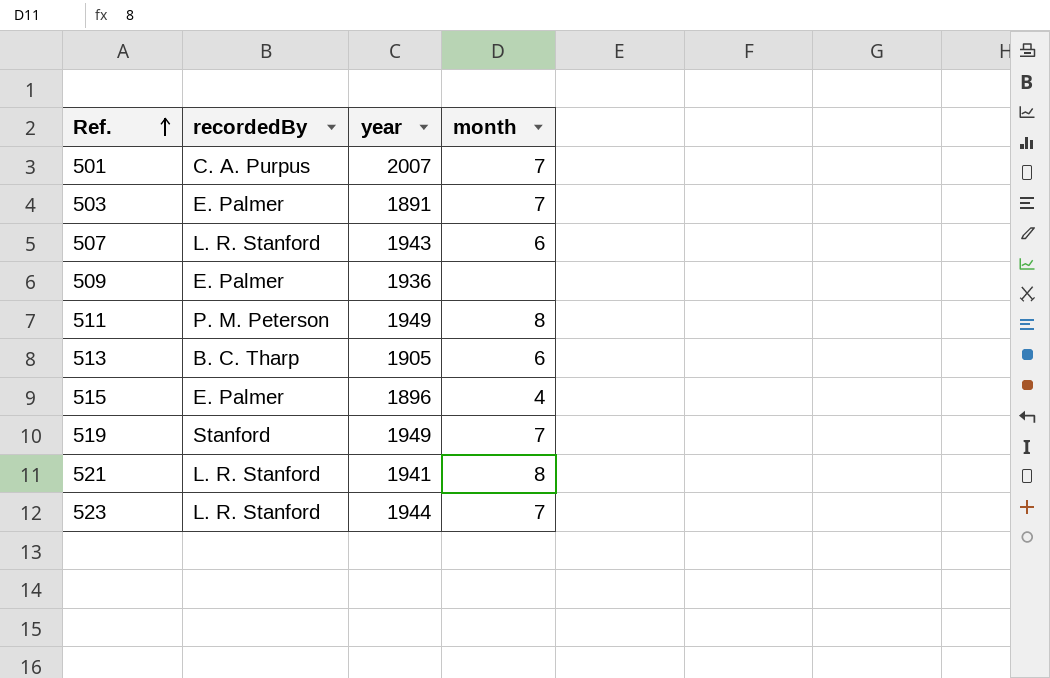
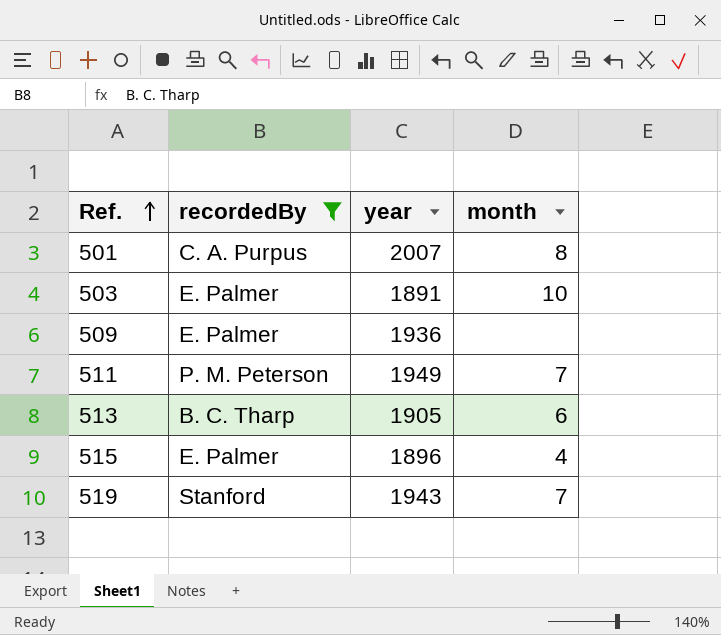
filter: none -> recordedBy != L. R. Stanford
501 | month: 7 -> 8
503 | month: 7 -> 10
511 | month: 8 -> 7
519 | year: 1949 -> 1943

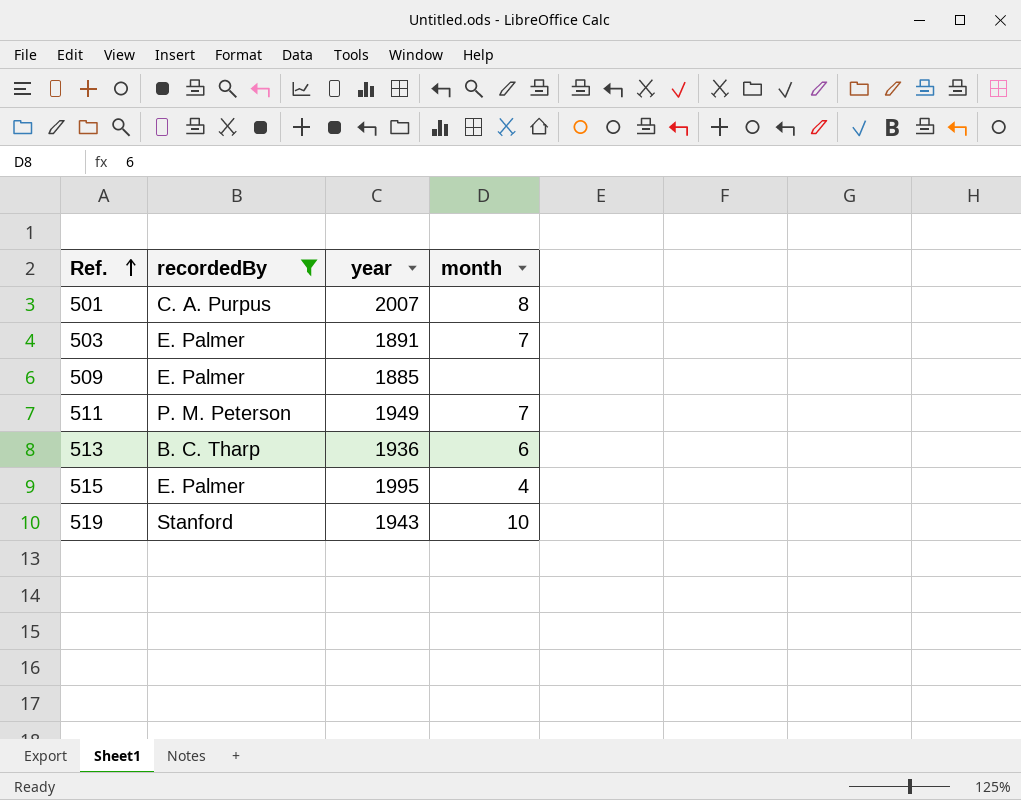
503 | month: 10 -> 7
509 | year: 1936 -> 1885
513 | year: 1905 -> 1936
515 | year: 1896 -> 1995
519 | month: 7 -> 10

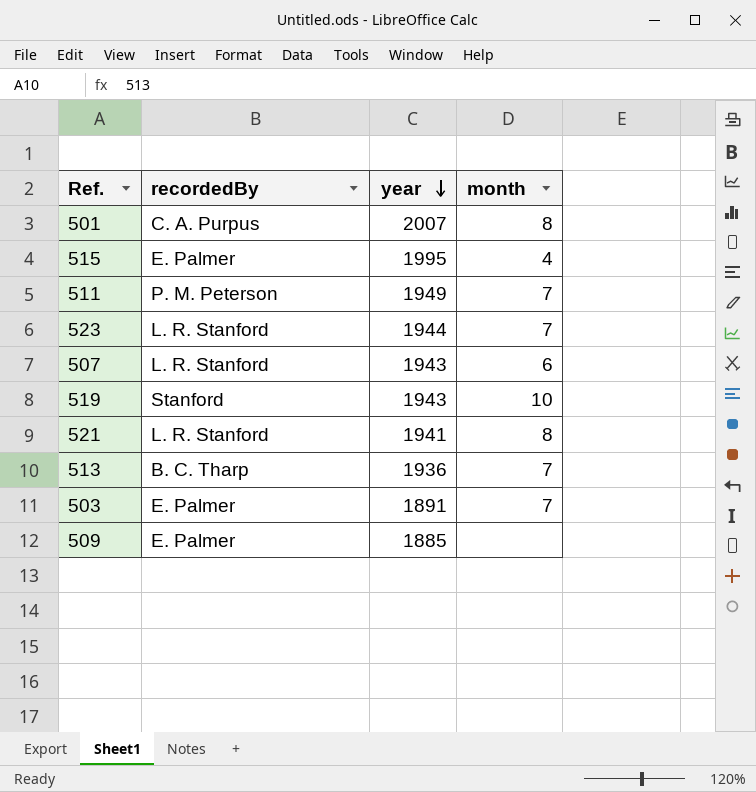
filter: recordedBy != L. R. Stanford -> none
row order: Ref. ascending -> year descending
513 | month: 6 -> 7

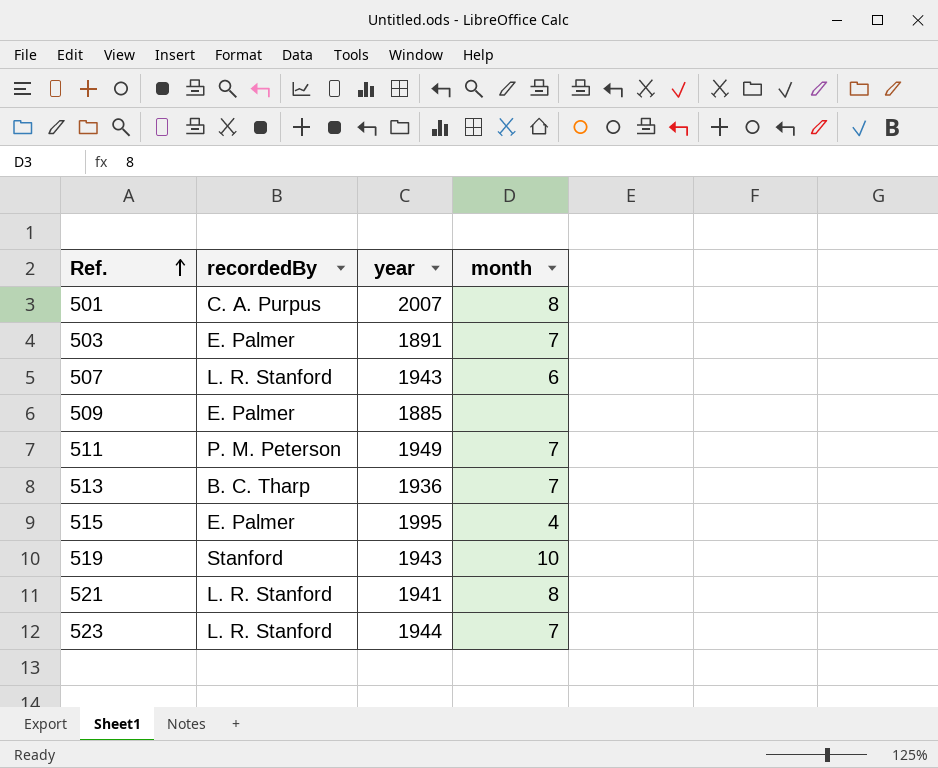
row order: year descending -> Ref. ascending

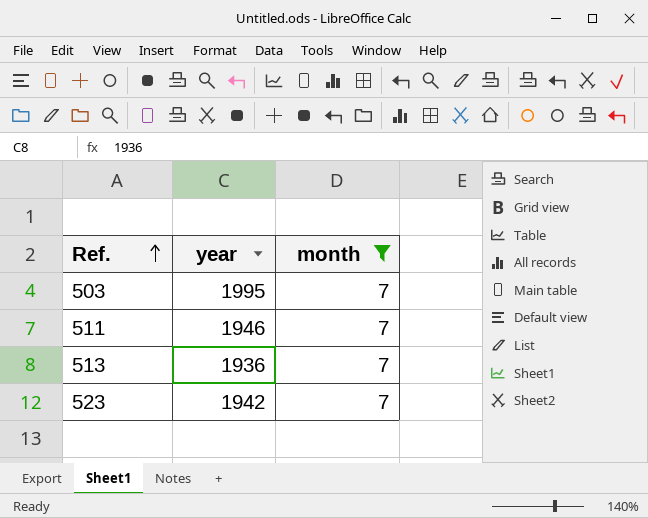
filter: none -> month = 7
column recordedBy | position: 2 -> none
503 | year: 1891 -> 1995
511 | year: 1949 -> 1946
523 | year: 1944 -> 1942

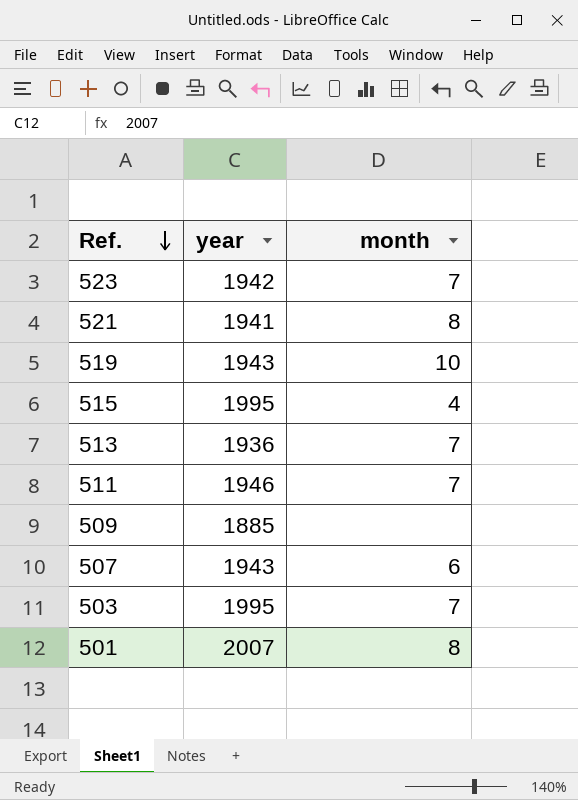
filter: month = 7 -> none
row order: Ref. ascending -> Ref. descending

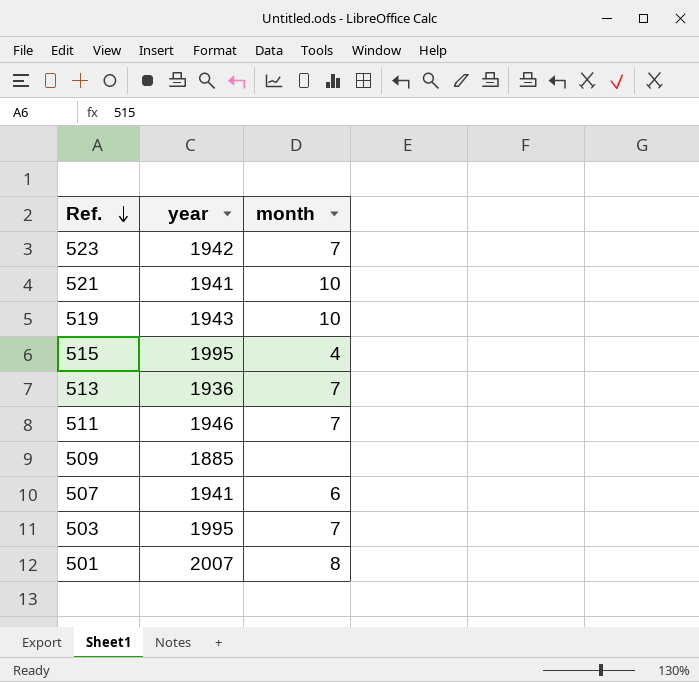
521 | month: 8 -> 10
507 | year: 1943 -> 1941

